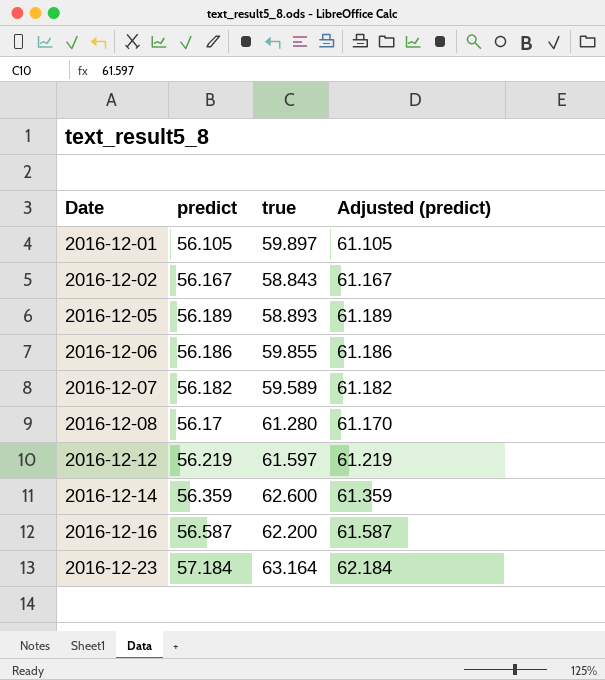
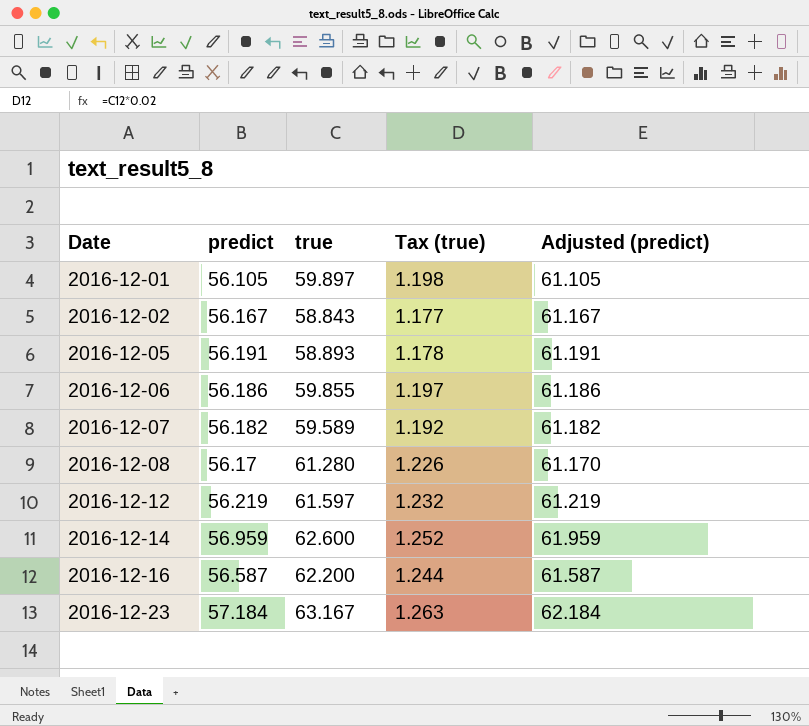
column Tax (true) | formula: none -> [true] * 0.02
2016-12-05 | predict: 56.189 -> 56.191
2016-12-05 | Adjusted (predict): 61.189 -> 61.191
2016-12-14 | predict: 56.359 -> 56.959
2016-12-14 | Adjusted (predict): 61.359 -> 61.959
2016-12-23 | true: 63.164 -> 63.167

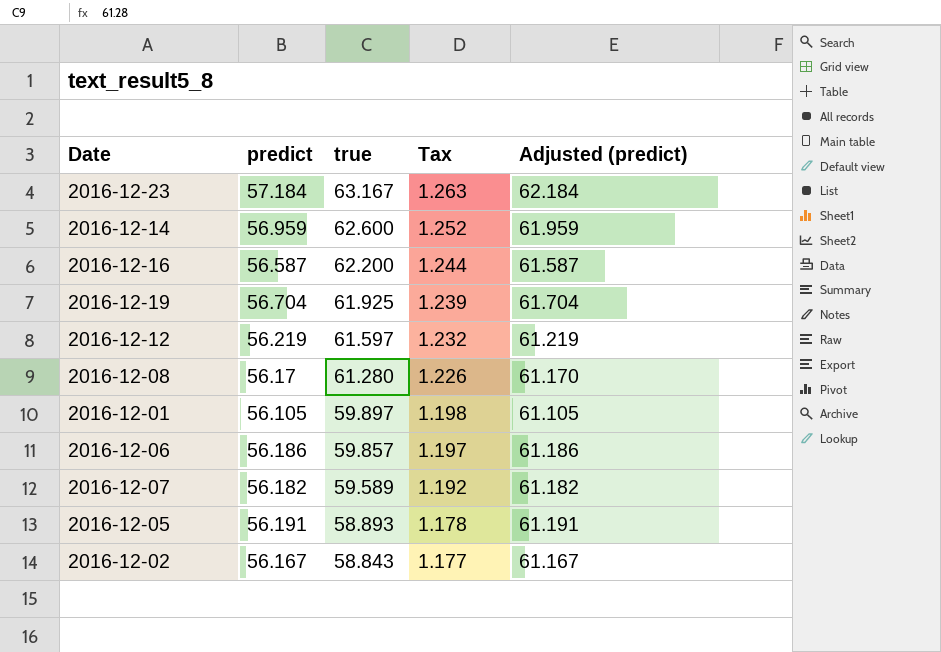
row order: Date ascending -> true descending
column name: Tax (true) -> Tax
row 2016-12-19: none -> 56.704 | 61.925 | 1.239 | 61.704
2016-12-06 | true: 59.855 -> 59.857

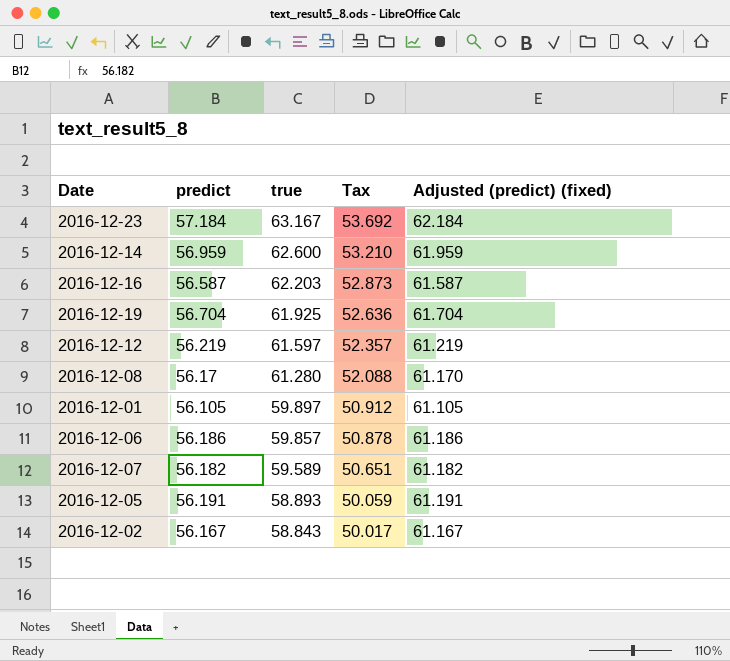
column Tax | formula: [true] * 0.02 -> [true] * 0.85
column name: Adjusted (predict) -> Adjusted (predict) (fixed)
2016-12-16 | true: 62.200 -> 62.203

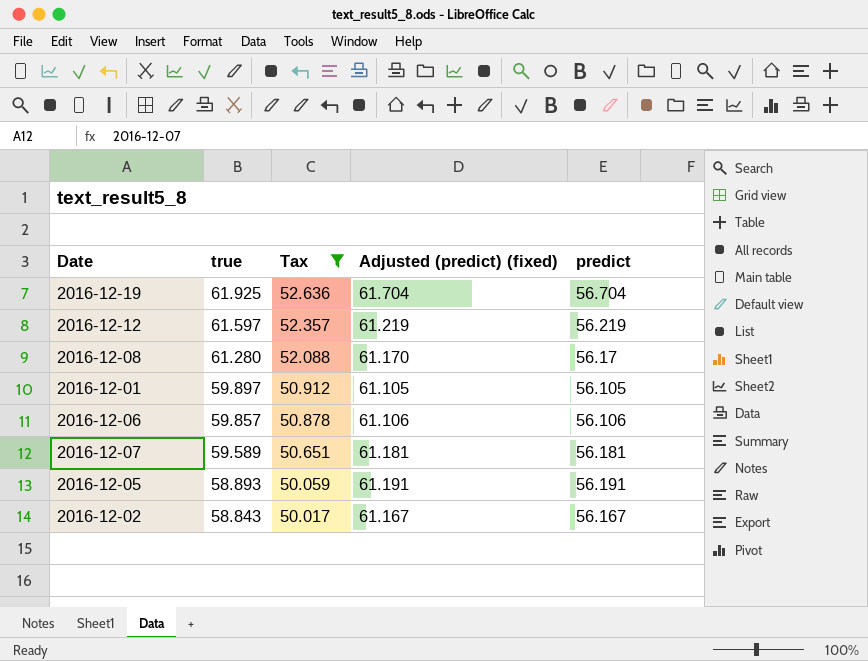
filter: none -> Tax <= 52.636
column predict | position: 2 -> 5
2016-12-06 | Adjusted (predict) (fixed): 61.186 -> 61.106
2016-12-06 | predict: 56.186 -> 56.106
2016-12-07 | Adjusted (predict) (fixed): 61.182 -> 61.181
2016-12-07 | predict: 56.182 -> 56.181

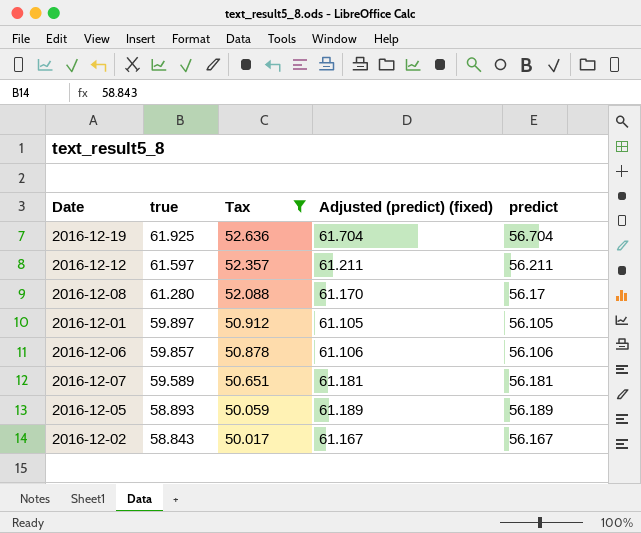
2016-12-12 | Adjusted (predict) (fixed): 61.219 -> 61.211
2016-12-12 | predict: 56.219 -> 56.211
2016-12-05 | Adjusted (predict) (fixed): 61.191 -> 61.189
2016-12-05 | predict: 56.191 -> 56.189

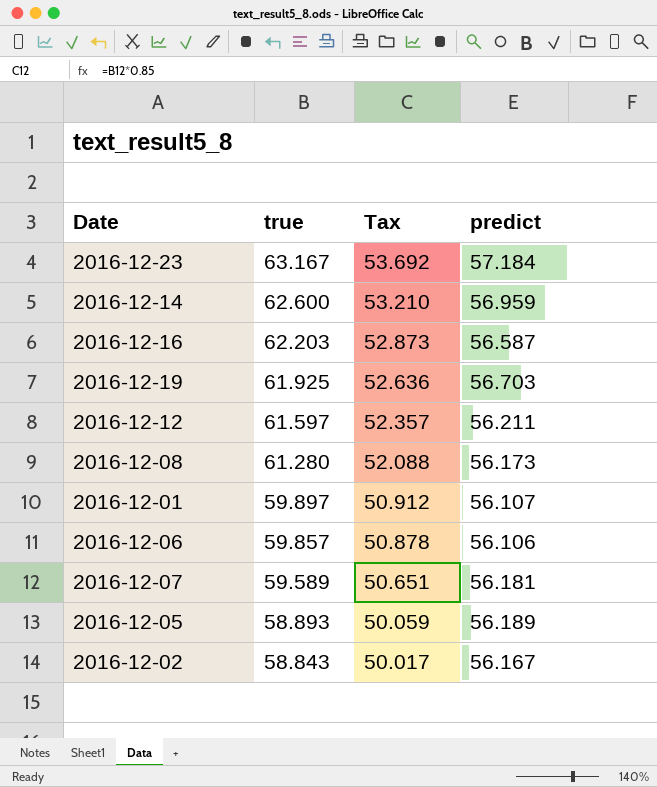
filter: Tax <= 52.636 -> none
column Adjusted (predict) (fixed) | formula: [predict] + 5 -> none
2016-12-19 | predict: 56.704 -> 56.703
2016-12-08 | predict: 56.17 -> 56.173
2016-12-01 | predict: 56.105 -> 56.107

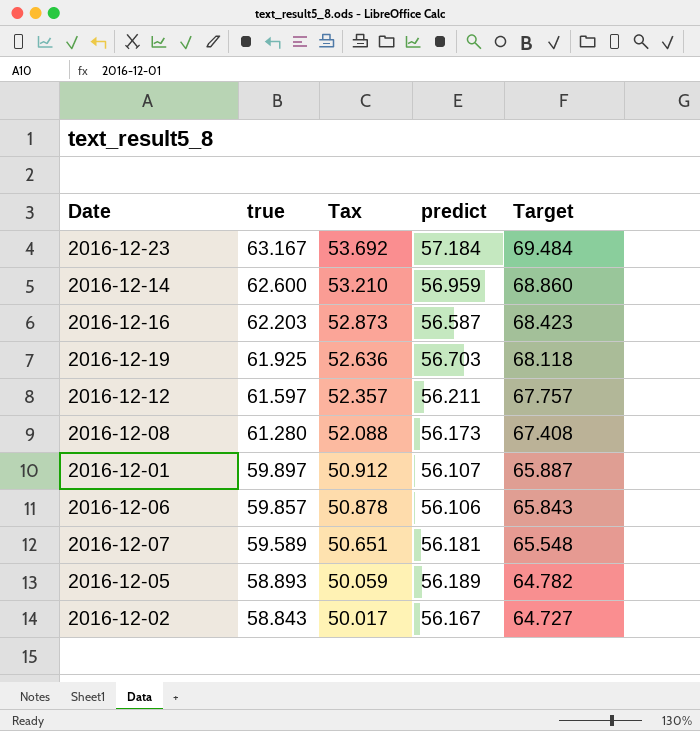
column Target | formula: none -> [true] * 1.1

